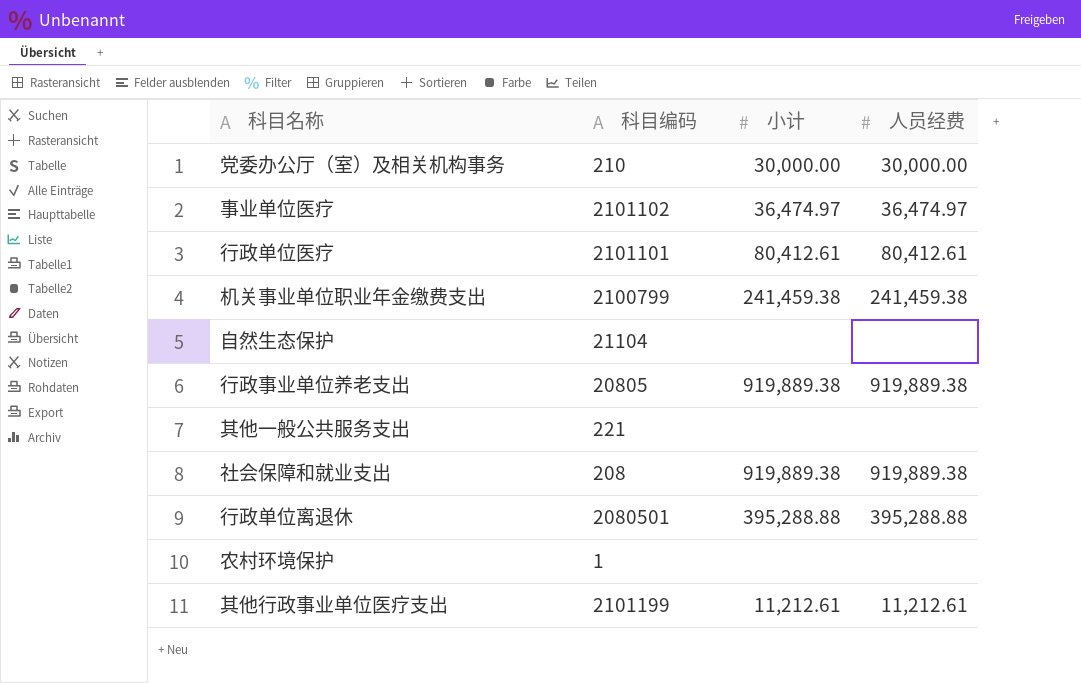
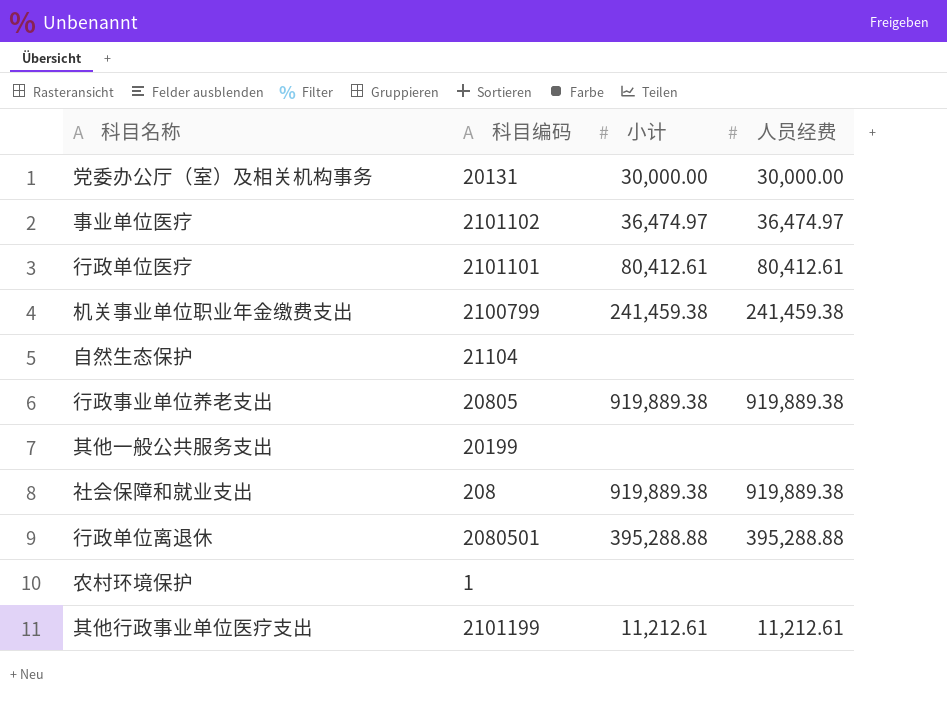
党委办公厅（室）及相关机构事务 | 科目编码: 210 -> 20131
其他一般公共服务支出 | 科目编码: 221 -> 20199

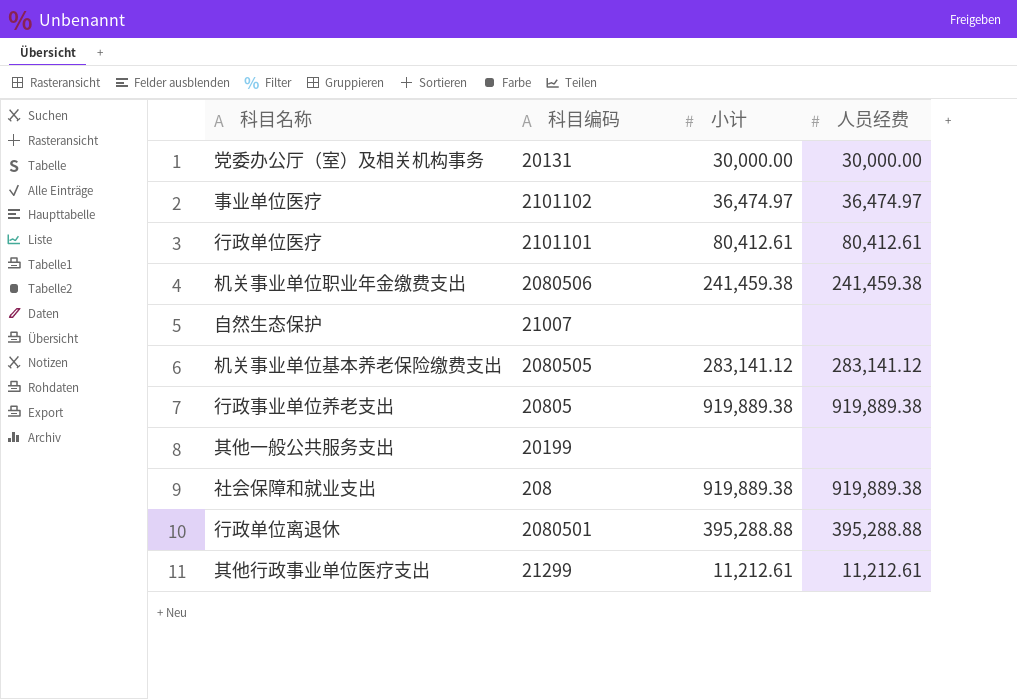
row 农村环境保护: 1 | none | none -> none
机关事业单位职业年金缴费支出 | 科目编码: 2100799 -> 2080506
自然生态保护 | 科目编码: 21104 -> 21007
row 机关事业单位基本养老保险缴费支出: none -> 2080505 | 283,141.12 | 283,141.12
其他行政事业单位医疗支出 | 科目编码: 2101199 -> 21299

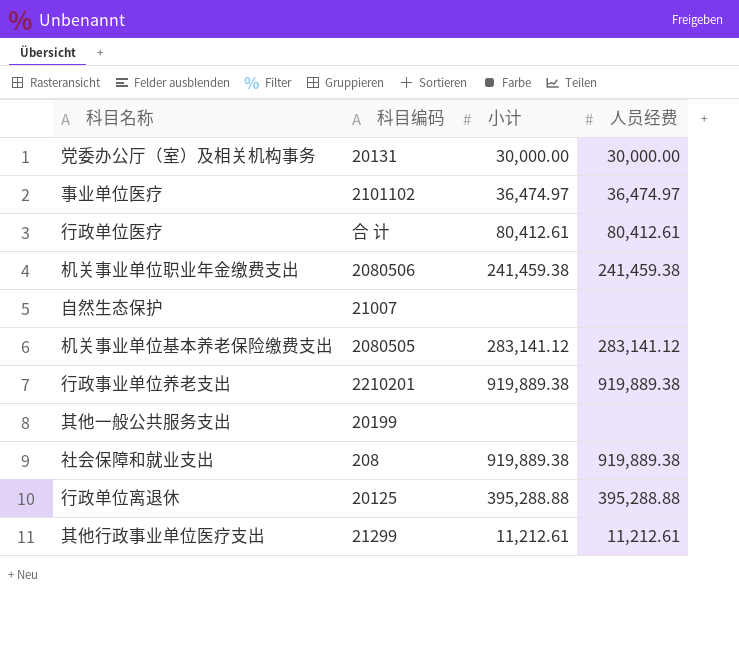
行政单位医疗 | 科目编码: 2101101 -> 合 计
行政事业单位养老支出 | 科目编码: 20805 -> 2210201
行政单位离退休 | 科目编码: 2080501 -> 20125

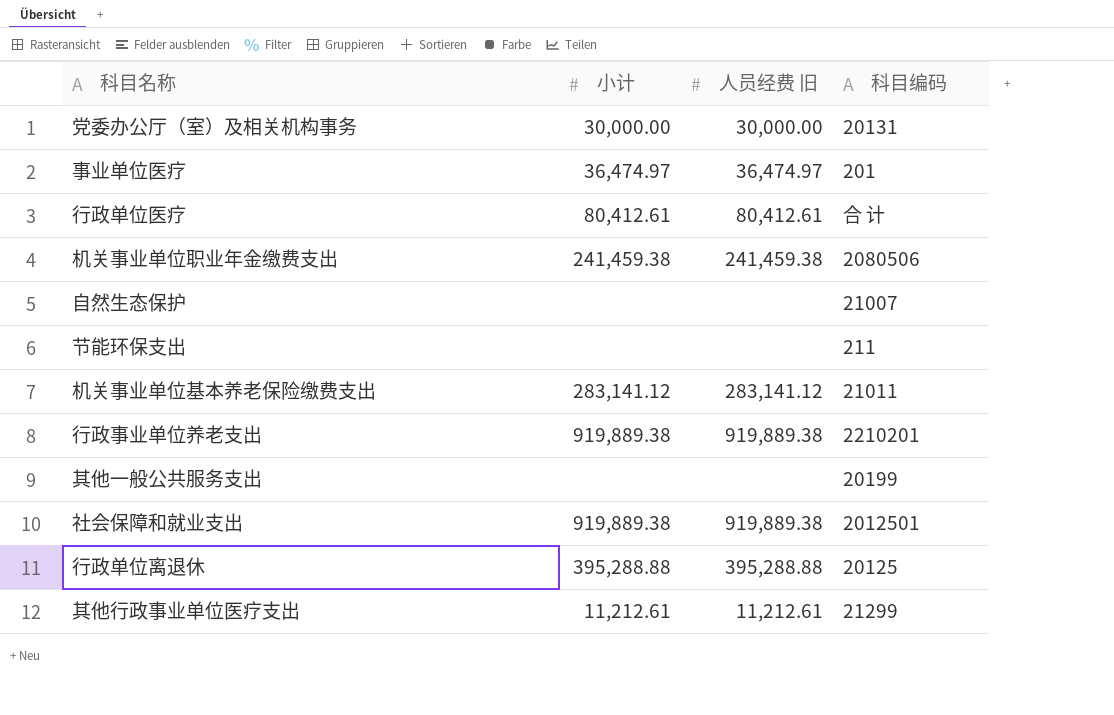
column name: 人员经费 -> 人员经费 旧
column 科目编码 | position: 2 -> 4
事业单位医疗 | 科目编码: 2101102 -> 201
row 节能环保支出: none -> none | none | 211
机关事业单位基本养老保险缴费支出 | 科目编码: 2080505 -> 21011
社会保障和就业支出 | 科目编码: 208 -> 2012501

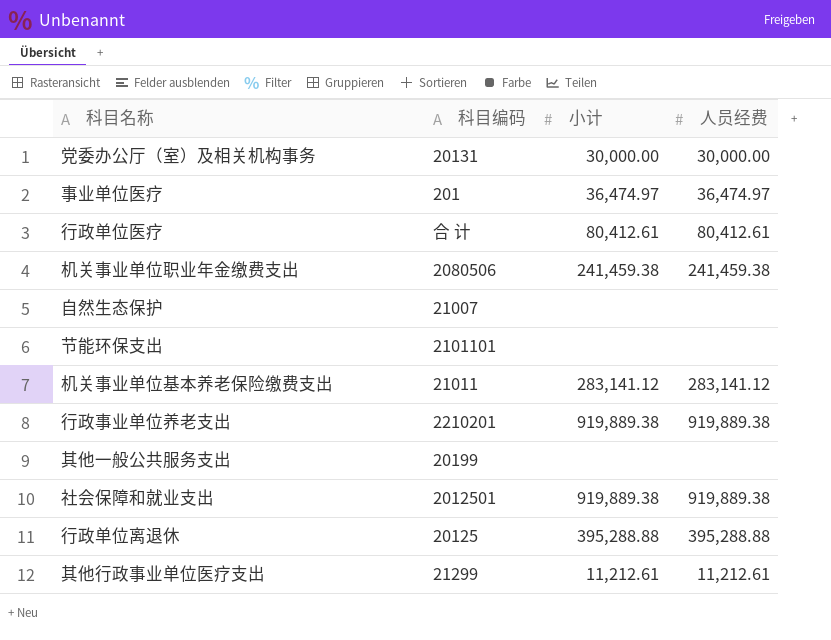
column 科目编码 | position: 4 -> 2
column name: 人员经费 旧 -> 人员经费
节能环保支出 | 科目编码: 211 -> 2101101

